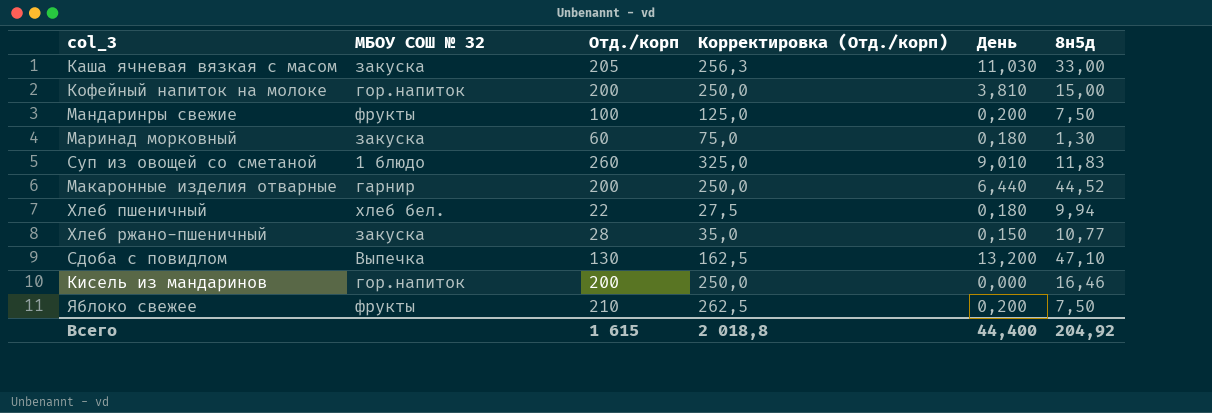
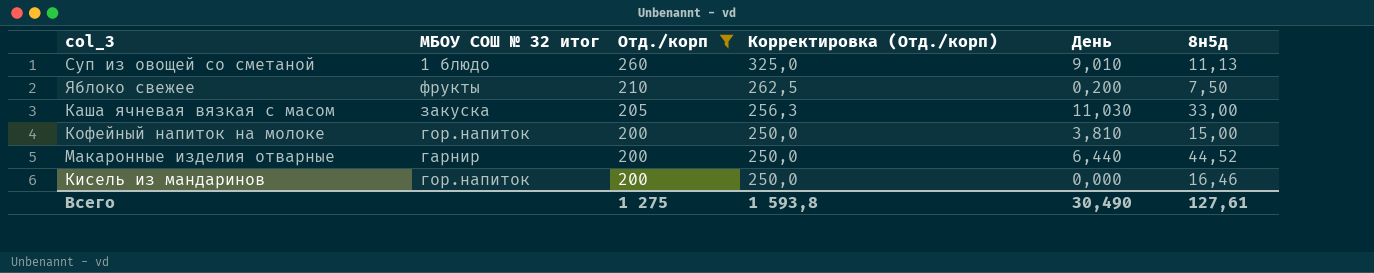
filter: none -> Отд./корп >= 200
row order: none -> Отд./корп descending
column name: МБОУ СОШ № 32 -> МБОУ СОШ № 32 итог
Суп из овощей со сметаной | 8н5д: 11,83 -> 11,13
Всего | Отд./корп: 1 615 -> 1 275
Всего | Корректировка (Отд./корп): 2 018,8 -> 1 593,8
Всего | День: 44,400 -> 30,490
Всего | 8н5д: 204,92 -> 127,61

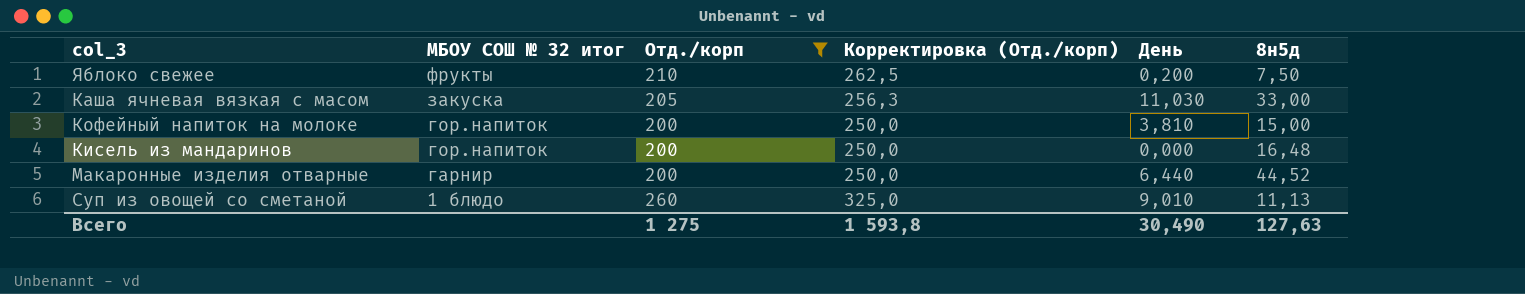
row order: Отд./корп descending -> МБОУ СОШ № 32 итог descending
Кисель из мандаринов | 8н5д: 16,46 -> 16,48
Всего | 8н5д: 127,61 -> 127,63

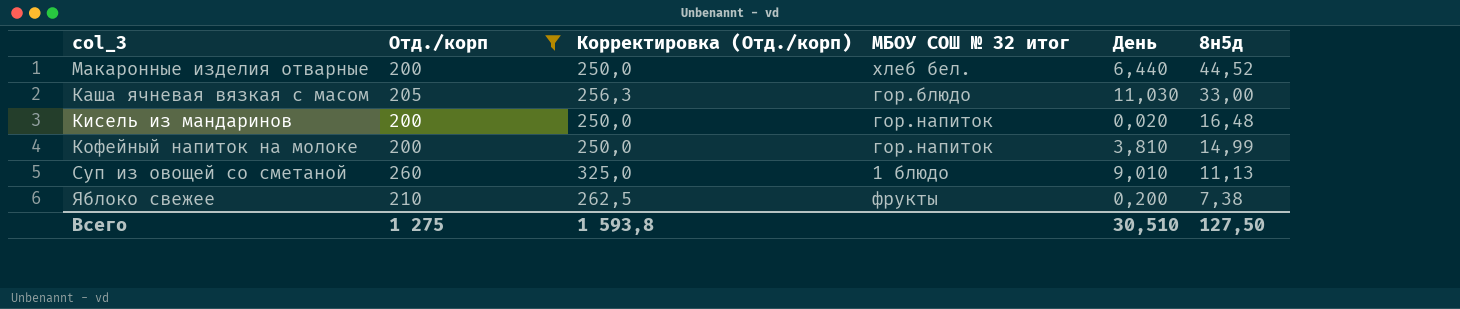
row order: МБОУ СОШ № 32 итог descending -> 8н5д descending
column МБОУ СОШ № 32 итог | position: 2 -> 4
Макаронные изделия отварные | МБОУ СОШ № 32 итог: гарнир -> хлеб бел.
Каша ячневая вязкая с масом | МБОУ СОШ № 32 итог: закуска -> гор.блюдо
Кисель из мандаринов | День: 0,000 -> 0,020
Кофейный напиток на молоке | 8н5д: 15,00 -> 14,99
Яблоко свежее | 8н5д: 7,50 -> 7,38
Всего | День: 30,490 -> 30,510
Всего | 8н5д: 127,63 -> 127,50

